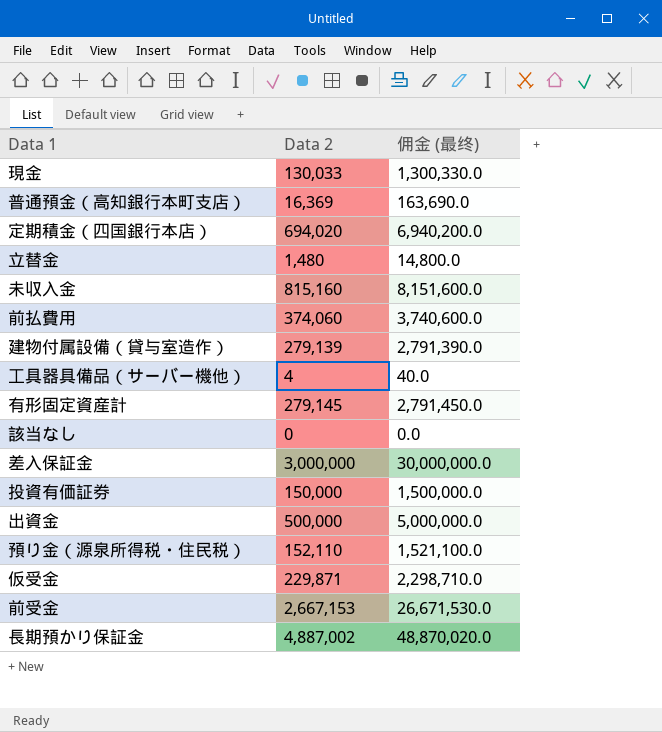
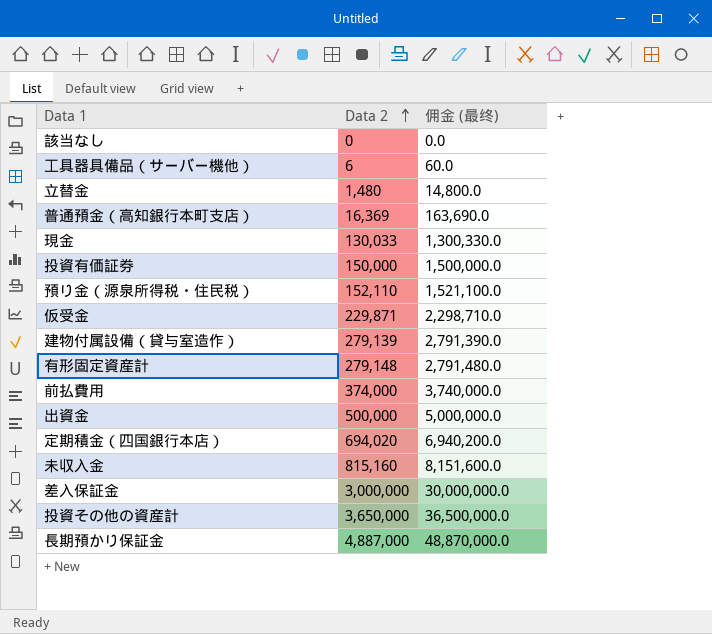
row order: none -> Data 2 ascending
row 前受金: 2,667,153 | 26,671,530.0 -> none
工具器具備品（サーバー機他） | Data 2: 4 -> 6
工具器具備品（サーバー機他） | 佣金 (最终): 40.0 -> 60.0
有形固定資産計 | Data 2: 279,145 -> 279,148
有形固定資産計 | 佣金 (最终): 2,791,450.0 -> 2,791,480.0
前払費用 | Data 2: 374,060 -> 374,000
前払費用 | 佣金 (最终): 3,740,600.0 -> 3,740,000.0
row 投資その他の資産計: none -> 3,650,000 | 36,500,000.0
長期預かり保証金 | Data 2: 4,887,002 -> 4,887,000
長期預かり保証金 | 佣金 (最终): 48,870,020.0 -> 48,870,000.0

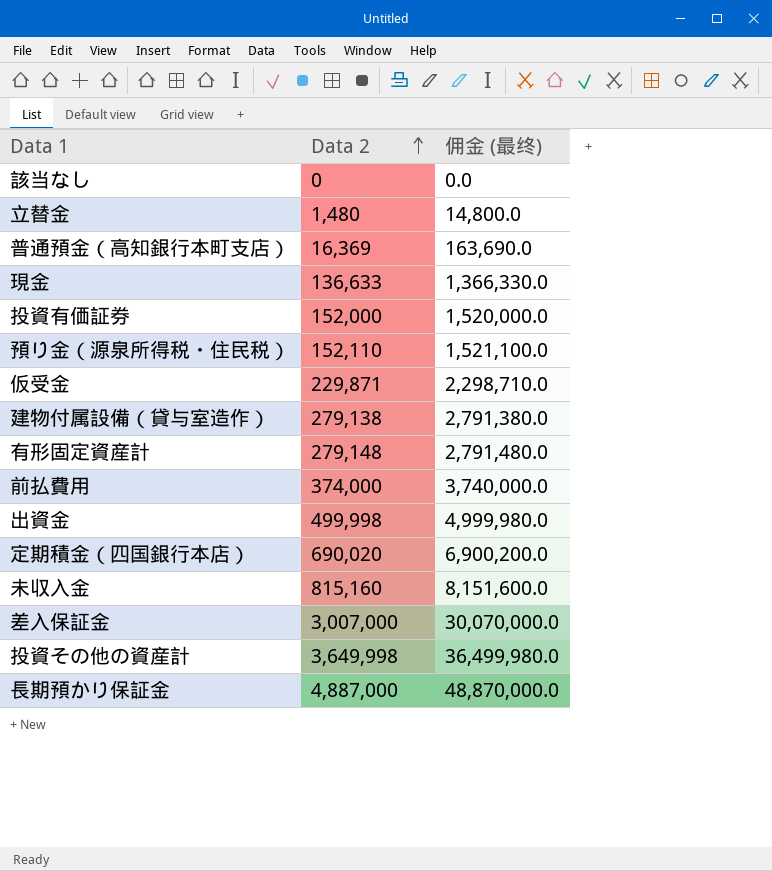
row 工具器具備品（サーバー機他）: 6 | 60.0 -> none
現金 | Data 2: 130,033 -> 136,633
現金 | 佣金 (最终): 1,300,330.0 -> 1,366,330.0
投資有価証券 | Data 2: 150,000 -> 152,000
投資有価証券 | 佣金 (最终): 1,500,000.0 -> 1,520,000.0
建物付属設備（貸与室造作） | Data 2: 279,139 -> 279,138
建物付属設備（貸与室造作） | 佣金 (最终): 2,791,390.0 -> 2,791,380.0
出資金 | Data 2: 500,000 -> 499,998
出資金 | 佣金 (最终): 5,000,000.0 -> 4,999,980.0
定期積金（四国銀行本店） | Data 2: 694,020 -> 690,020
定期積金（四国銀行本店） | 佣金 (最终): 6,940,200.0 -> 6,900,200.0
差入保証金 | Data 2: 3,000,000 -> 3,007,000
差入保証金 | 佣金 (最终): 30,000,000.0 -> 30,070,000.0
投資その他の資産計 | Data 2: 3,650,000 -> 3,649,998
投資その他の資産計 | 佣金 (最终): 36,500,000.0 -> 36,499,980.0

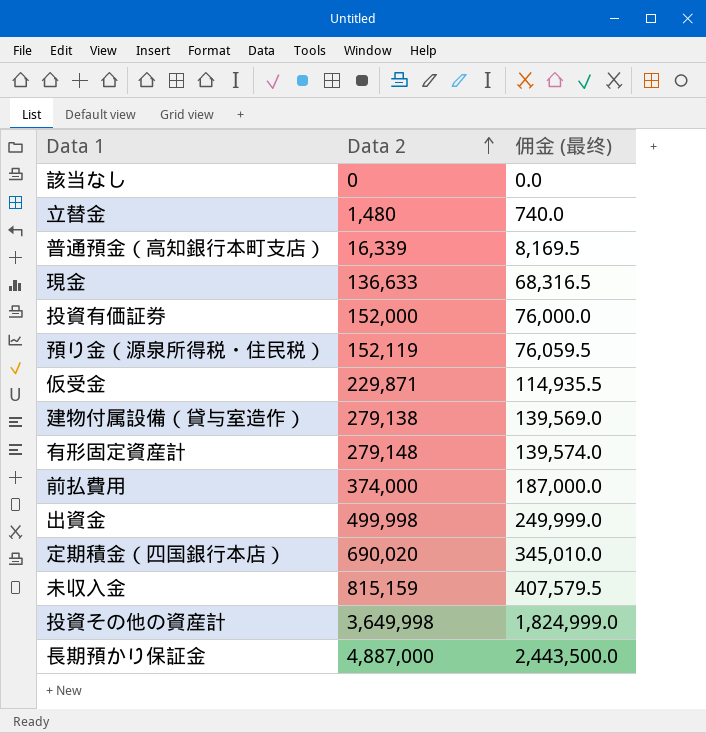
column 佣金 (最终) | formula: [Data 2] * 10 -> [Data 2] * 0.5
row 差入保証金: 3,007,000 | 30,070,000.0 -> none
普通預金（高知銀行本町支店） | Data 2: 16,369 -> 16,339
預り金（源泉所得税・住民税） | Data 2: 152,110 -> 152,119
未収入金 | Data 2: 815,160 -> 815,159

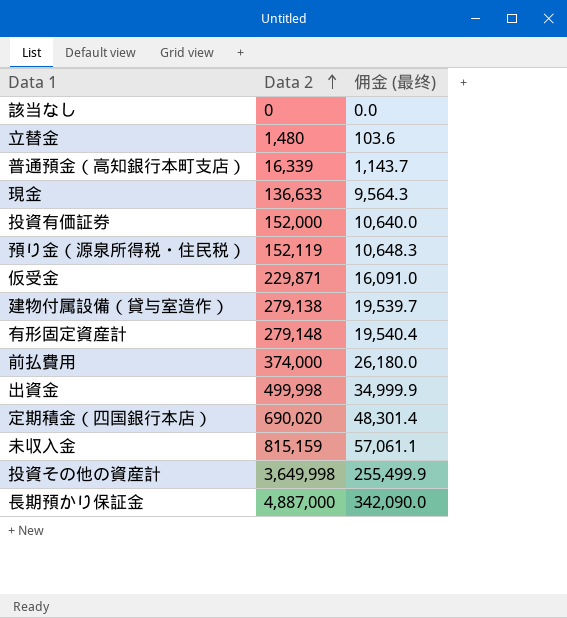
column 佣金 (最终) | formula: [Data 2] * 0.5 -> [Data 2] * 0.07

